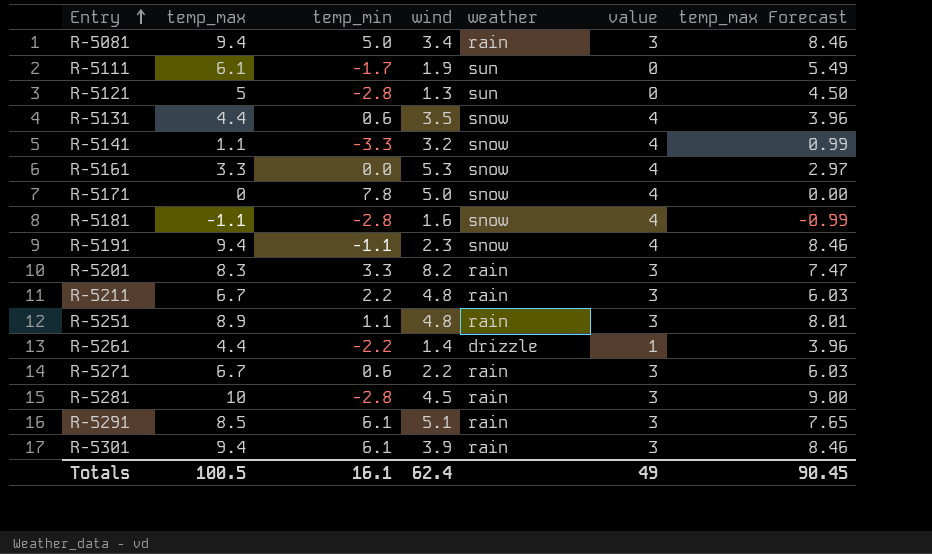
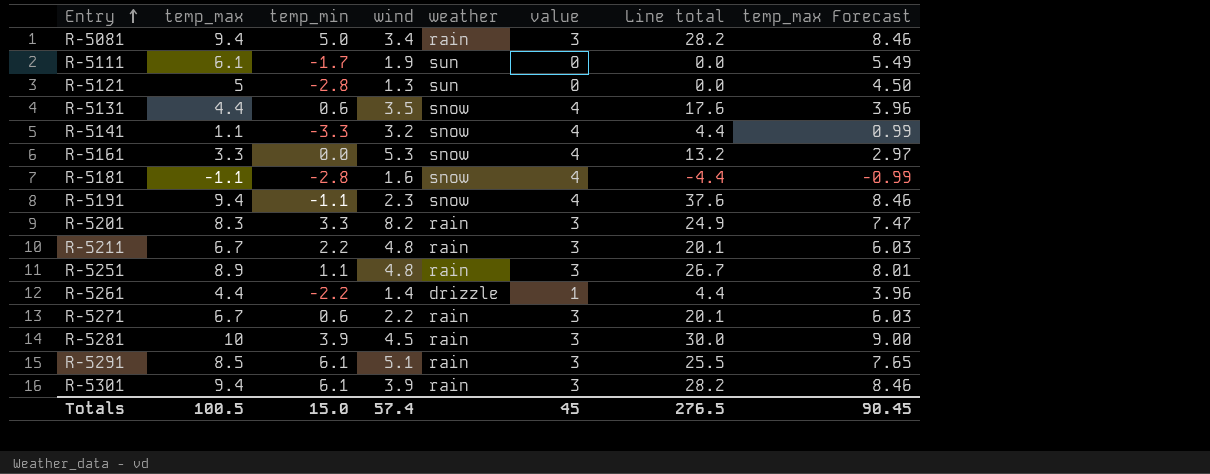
column Line total | formula: none -> [temp_max] * [value]
row R-5171: 0 | 7.8 | 5.0 | snow | 4 | 0.00 -> none
R-5281 | temp_min: -2.8 -> 3.9
Totals | temp_min: 16.1 -> 15.0
Totals | wind: 62.4 -> 57.4
Totals | value: 49 -> 45

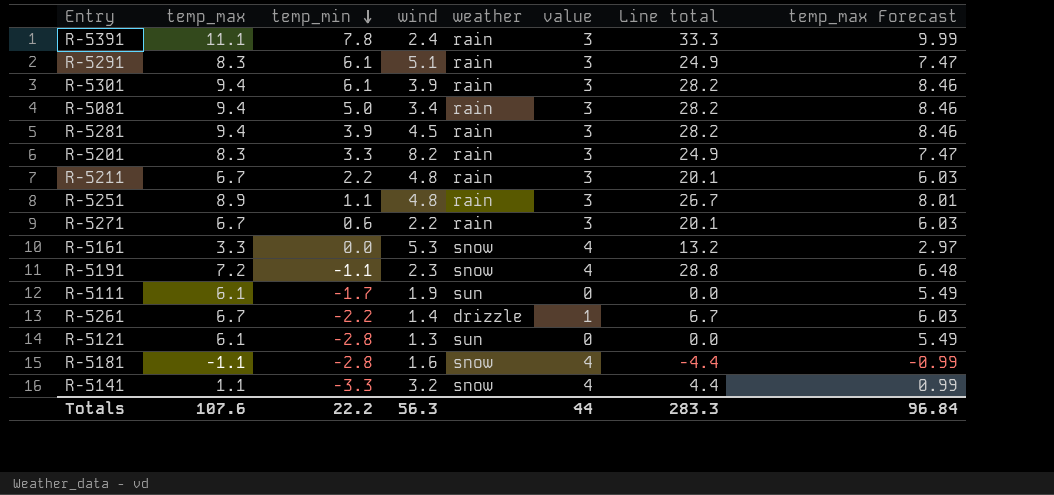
row order: Entry ascending -> temp_min descending
row R-5131: 4.4 | 0.6 | 3.5 | snow | 4 | 17.6 | 3.96 -> none
row R-5391: none -> 11.1 | 7.8 | 2.4 | rain | 3 | 33.3 | 9.99
R-5291 | temp_max: 8.5 -> 8.3
R-5291 | Line total: 25.5 -> 24.9
R-5291 | temp_max Forecast: 7.65 -> 7.47
R-5281 | temp_max: 10 -> 9.4
R-5281 | Line total: 30.0 -> 28.2
R-5281 | temp_max Forecast: 9.00 -> 8.46
R-5191 | temp_max: 9.4 -> 7.2
R-5191 | Line total: 37.6 -> 28.8
R-5191 | temp_max Forecast: 8.46 -> 6.48
R-5261 | temp_max: 4.4 -> 6.7
R-5261 | Line total: 4.4 -> 6.7
R-5261 | temp_max Forecast: 3.96 -> 6.03
R-5121 | temp_max: 5 -> 6.1
R-5121 | temp_max Forecast: 4.50 -> 5.49
Totals | temp_max: 100.5 -> 107.6
Totals | temp_min: 15.0 -> 22.2
Totals | wind: 57.4 -> 56.3
Totals | value: 45 -> 44
Totals | Line total: 276.5 -> 283.3
Totals | temp_max Forecast: 90.45 -> 96.84

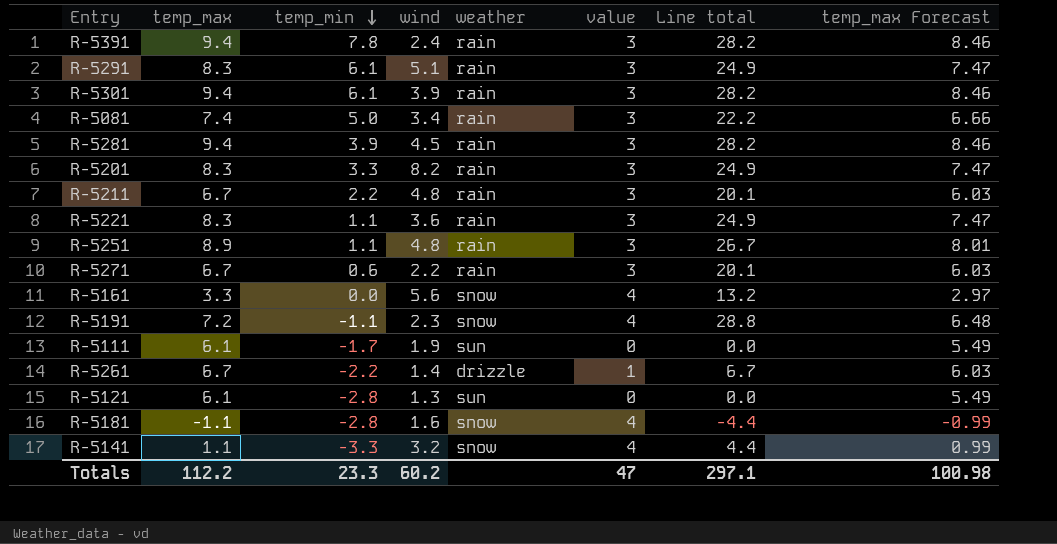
R-5391 | temp_max: 11.1 -> 9.4
R-5391 | Line total: 33.3 -> 28.2
R-5391 | temp_max Forecast: 9.99 -> 8.46
R-5081 | temp_max: 9.4 -> 7.4
R-5081 | Line total: 28.2 -> 22.2
R-5081 | temp_max Forecast: 8.46 -> 6.66
row R-5221: none -> 8.3 | 1.1 | 3.6 | rain | 3 | 24.9 | 7.47
R-5161 | wind: 5.3 -> 5.6
Totals | temp_max: 107.6 -> 112.2
Totals | temp_min: 22.2 -> 23.3
Totals | wind: 56.3 -> 60.2
Totals | value: 44 -> 47
Totals | Line total: 283.3 -> 297.1
Totals | temp_max Forecast: 96.84 -> 100.98

